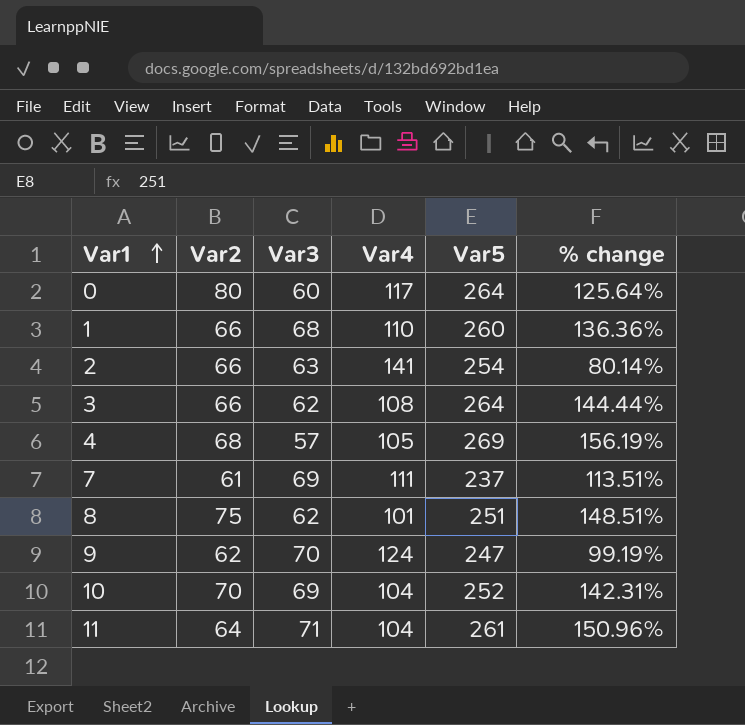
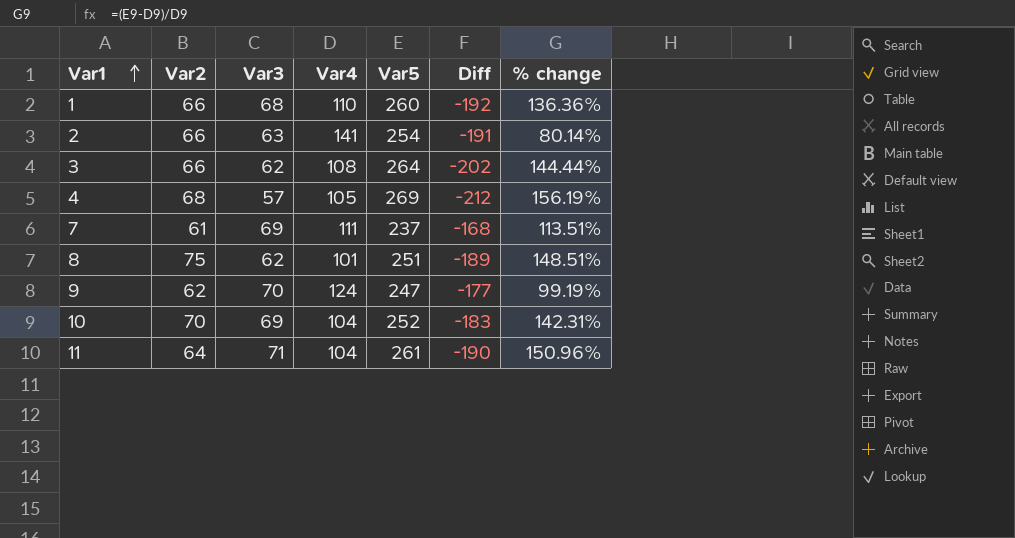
column Diff | formula: none -> [Var3] - [Var5]
row 0: 80 | 60 | 117 | 264 | 125.64% -> none

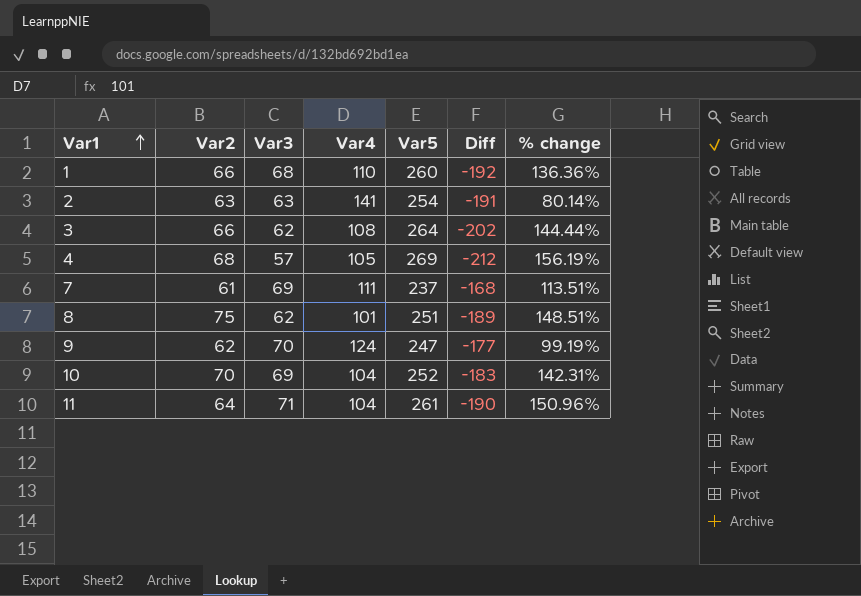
2 | Var2: 66 -> 63

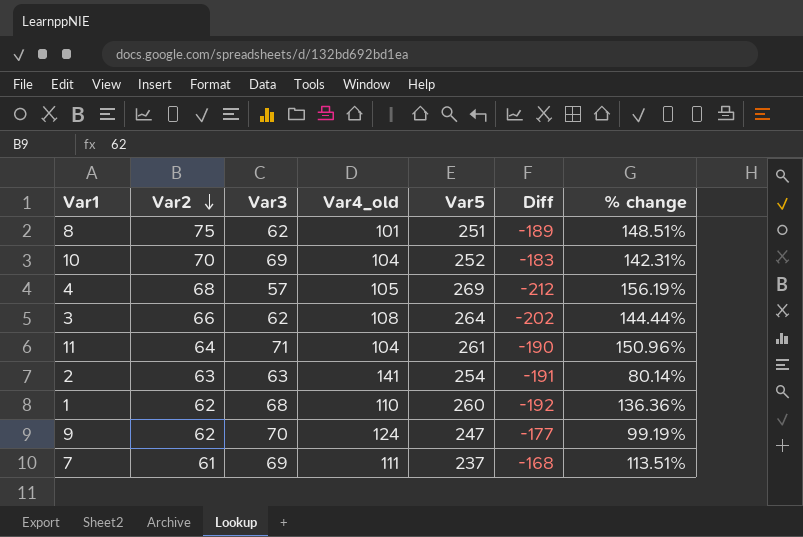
row order: Var1 ascending -> Var2 descending
column name: Var4 -> Var4_old
1 | Var2: 66 -> 62

